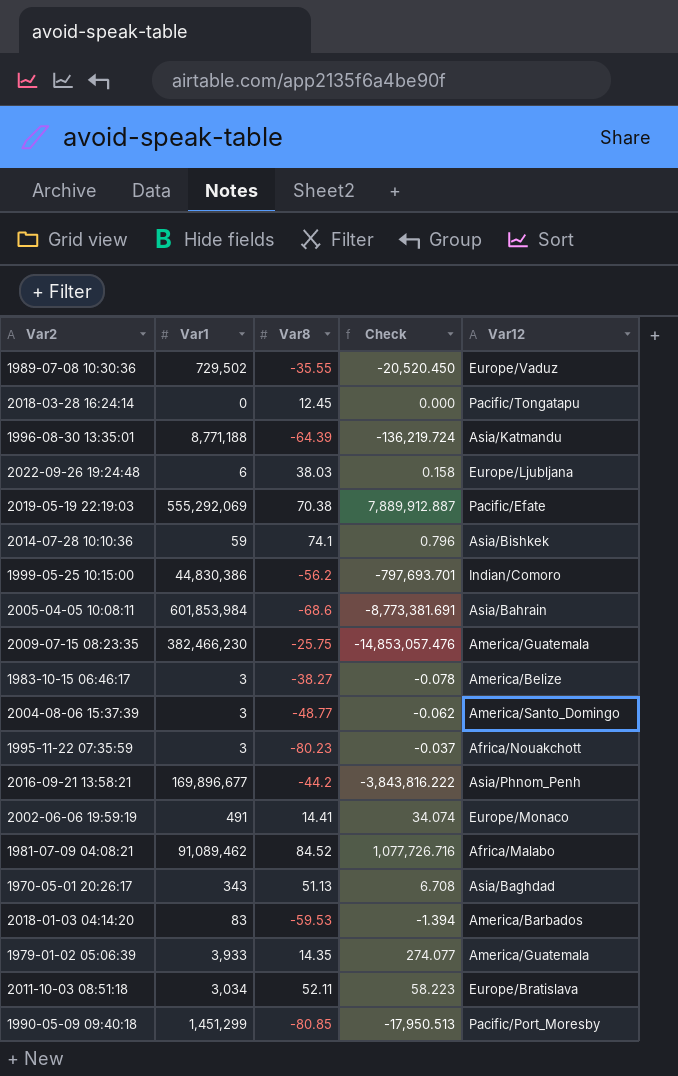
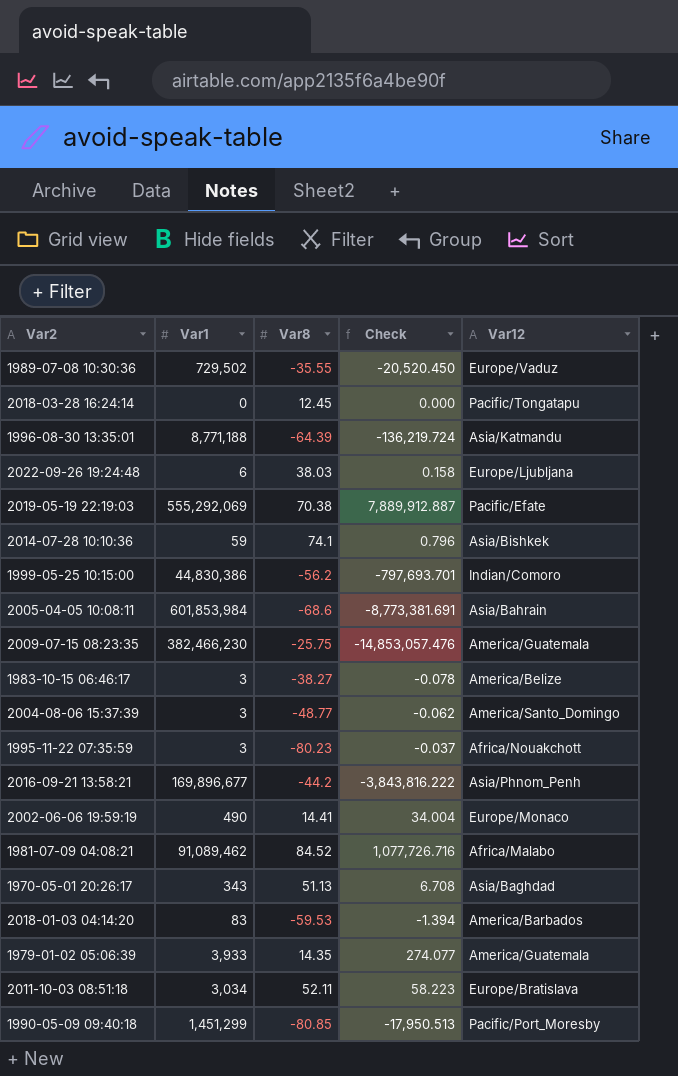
2002-06-06 19:59:19 | Var1: 491 -> 490
2002-06-06 19:59:19 | Check: 34.074 -> 34.004

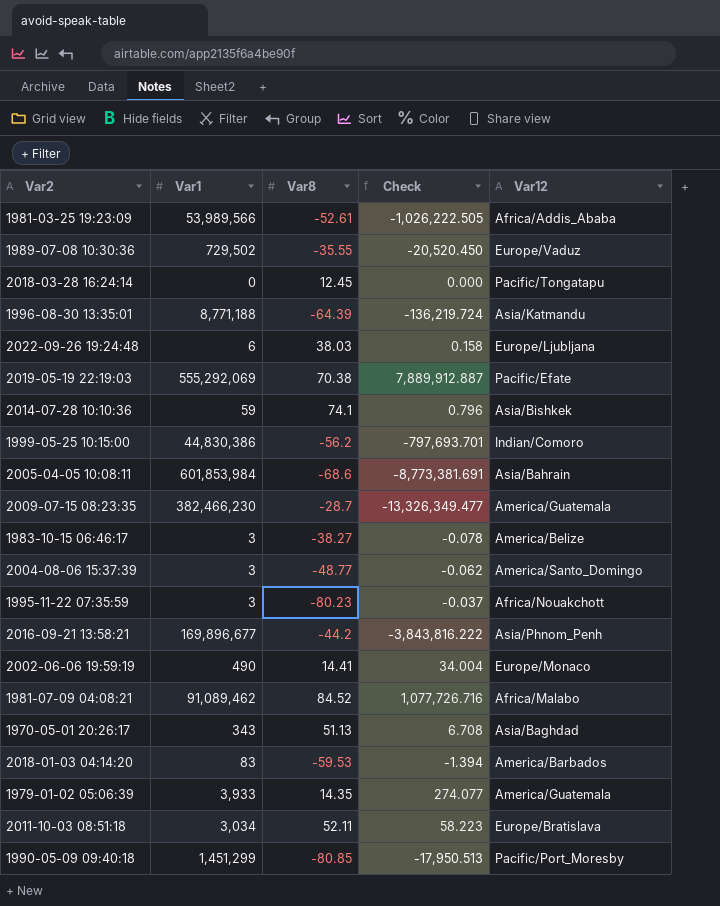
row 1981-03-25 19:23:09: none -> 53,989,566 | -52.61 | -1,026,222.505 | Africa/Addis_Ababa
2009-07-15 08:23:35 | Var8: -25.75 -> -28.7
2009-07-15 08:23:35 | Check: -14,853,057.476 -> -13,326,349.477

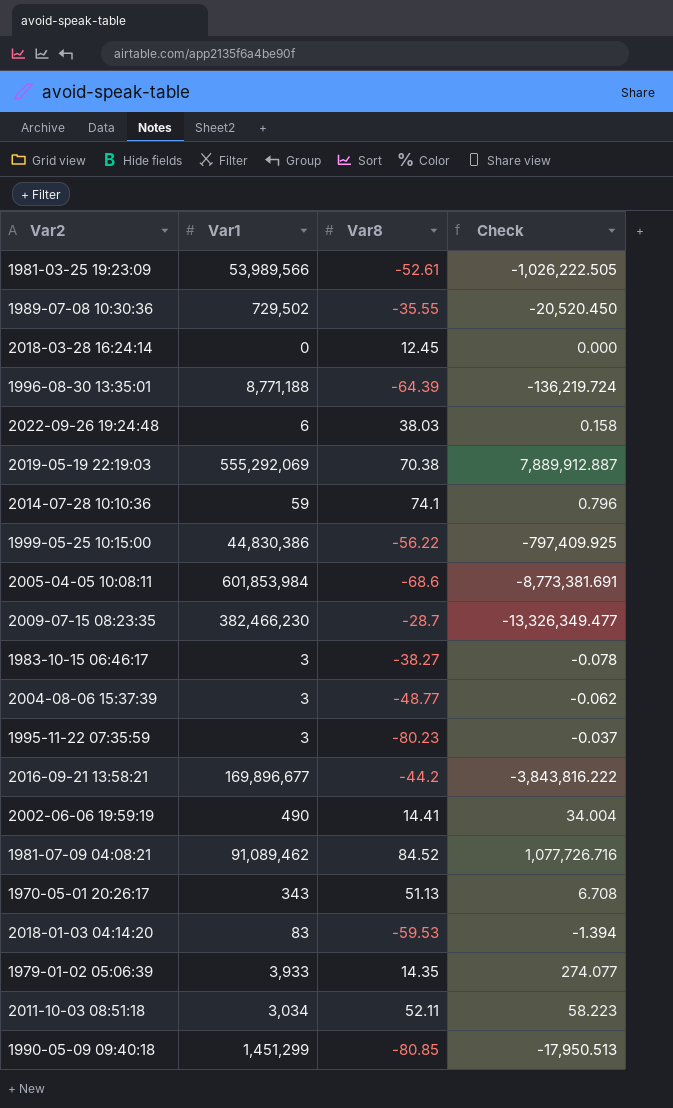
column Var12 | position: 5 -> none
1999-05-25 10:15:00 | Var8: -56.2 -> -56.22
1999-05-25 10:15:00 | Check: -797,693.701 -> -797,409.925

